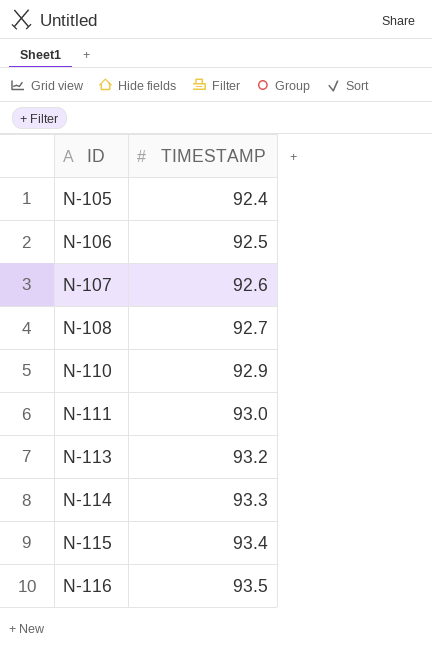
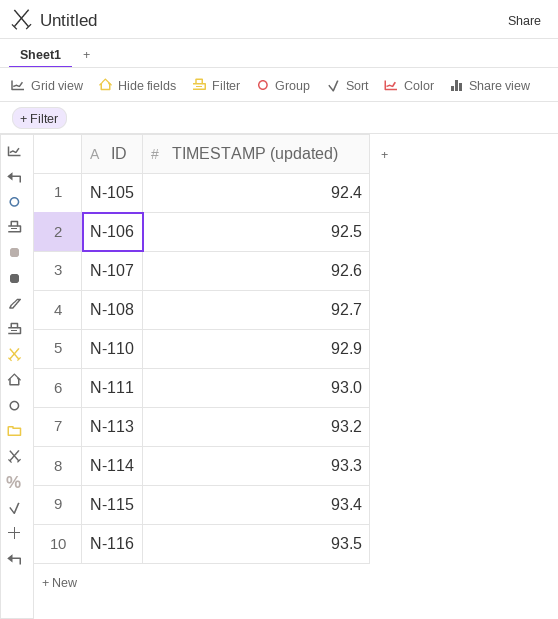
column name: TIMESTAMP -> TIMESTAMP (updated)

